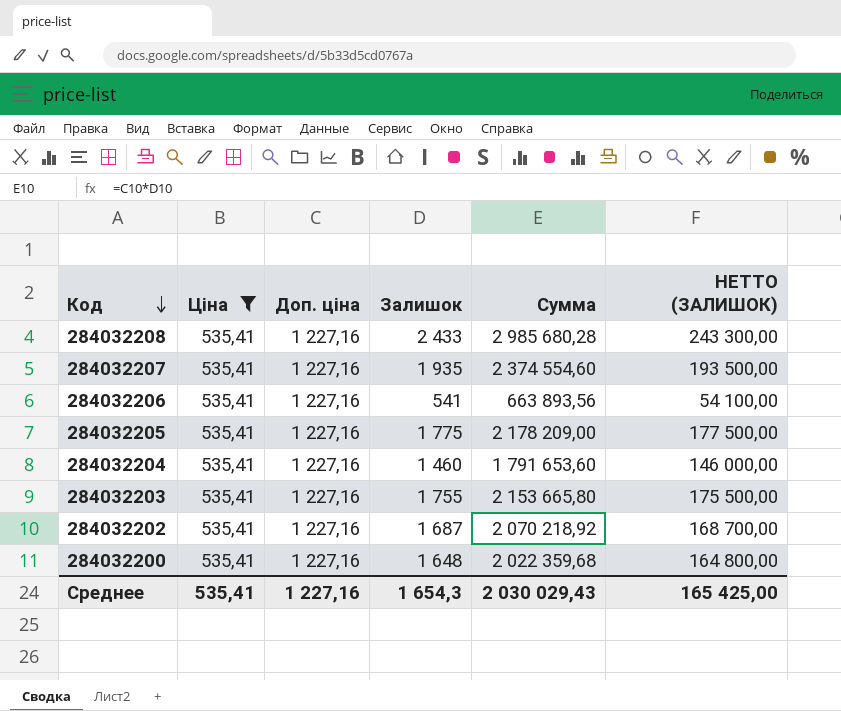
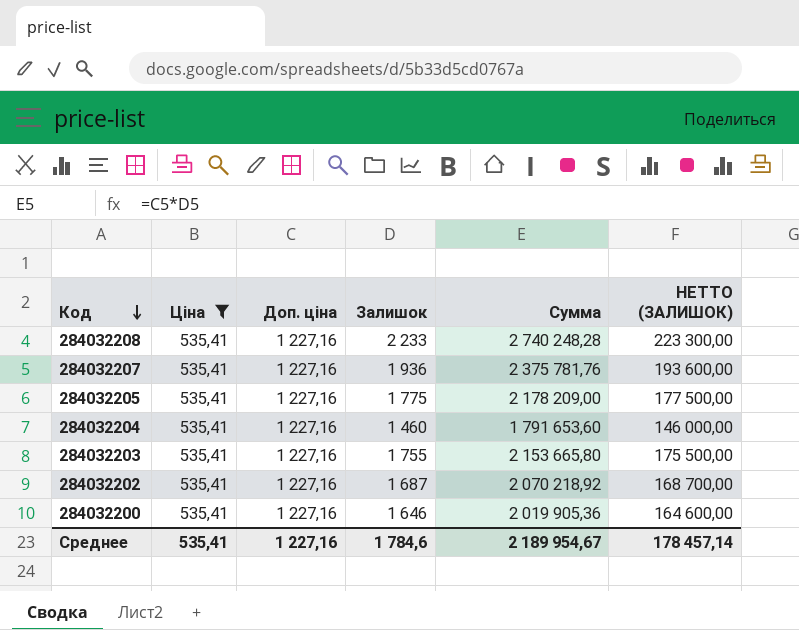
row 284032206: 535,41 | 1 227,16 | 541 | 663 893,56 | 54 100,00 -> none
284032208 | Залишок: 2 433 -> 2 233
284032208 | Сумма: 2 985 680,28 -> 2 740 248,28
284032208 | НЕТТО (ЗАЛИШОК): 243 300,00 -> 223 300,00
284032207 | Залишок: 1 935 -> 1 936
284032207 | Сумма: 2 374 554,60 -> 2 375 781,76
284032207 | НЕТТО (ЗАЛИШОК): 193 500,00 -> 193 600,00
284032200 | Залишок: 1 648 -> 1 646
284032200 | Сумма: 2 022 359,68 -> 2 019 905,36
284032200 | НЕТТО (ЗАЛИШОК): 164 800,00 -> 164 600,00
Среднее | Залишок: 1 654,3 -> 1 784,6
Среднее | Сумма: 2 030 029,43 -> 2 189 954,67
Среднее | НЕТТО (ЗАЛИШОК): 165 425,00 -> 178 457,14

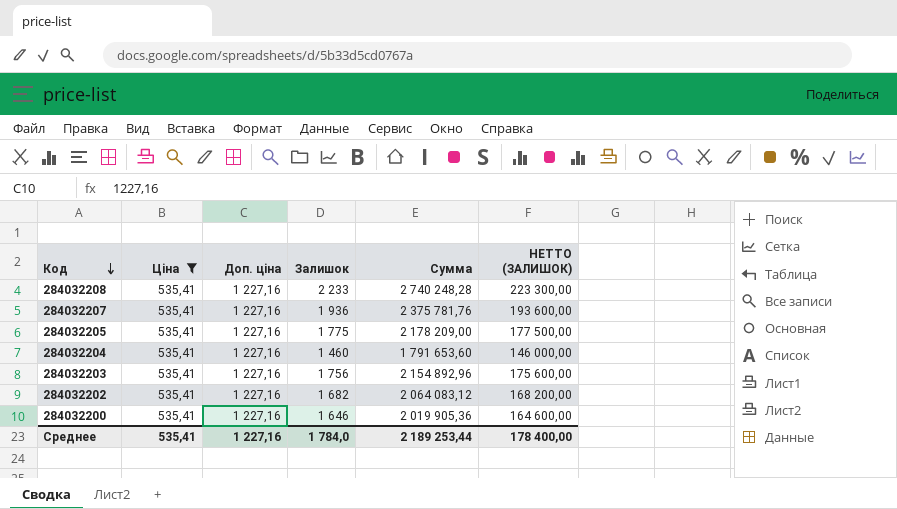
284032203 | Залишок: 1 755 -> 1 756
284032203 | Сумма: 2 153 665,80 -> 2 154 892,96
284032203 | НЕТТО (ЗАЛИШОК): 175 500,00 -> 175 600,00
284032202 | Залишок: 1 687 -> 1 682
284032202 | Сумма: 2 070 218,92 -> 2 064 083,12
284032202 | НЕТТО (ЗАЛИШОК): 168 700,00 -> 168 200,00
Среднее | Залишок: 1 784,6 -> 1 784,0
Среднее | Сумма: 2 189 954,67 -> 2 189 253,44
Среднее | НЕТТО (ЗАЛИШОК): 178 457,14 -> 178 400,00

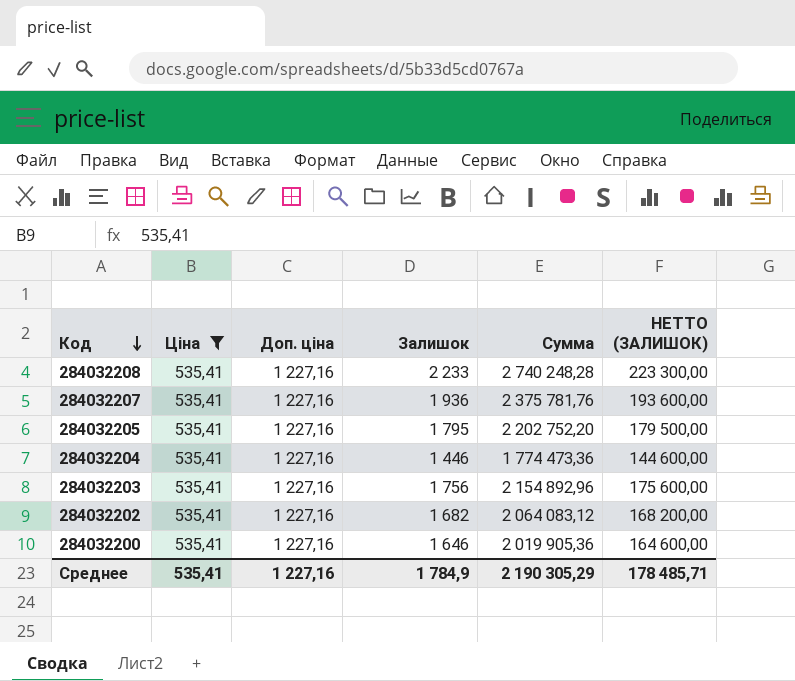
284032205 | Залишок: 1 775 -> 1 795
284032205 | Сумма: 2 178 209,00 -> 2 202 752,20
284032205 | НЕТТО (ЗАЛИШОК): 177 500,00 -> 179 500,00
284032204 | Залишок: 1 460 -> 1 446
284032204 | Сумма: 1 791 653,60 -> 1 774 473,36
284032204 | НЕТТО (ЗАЛИШОК): 146 000,00 -> 144 600,00
Среднее | Залишок: 1 784,0 -> 1 784,9
Среднее | Сумма: 2 189 253,44 -> 2 190 305,29
Среднее | НЕТТО (ЗАЛИШОК): 178 400,00 -> 178 485,71

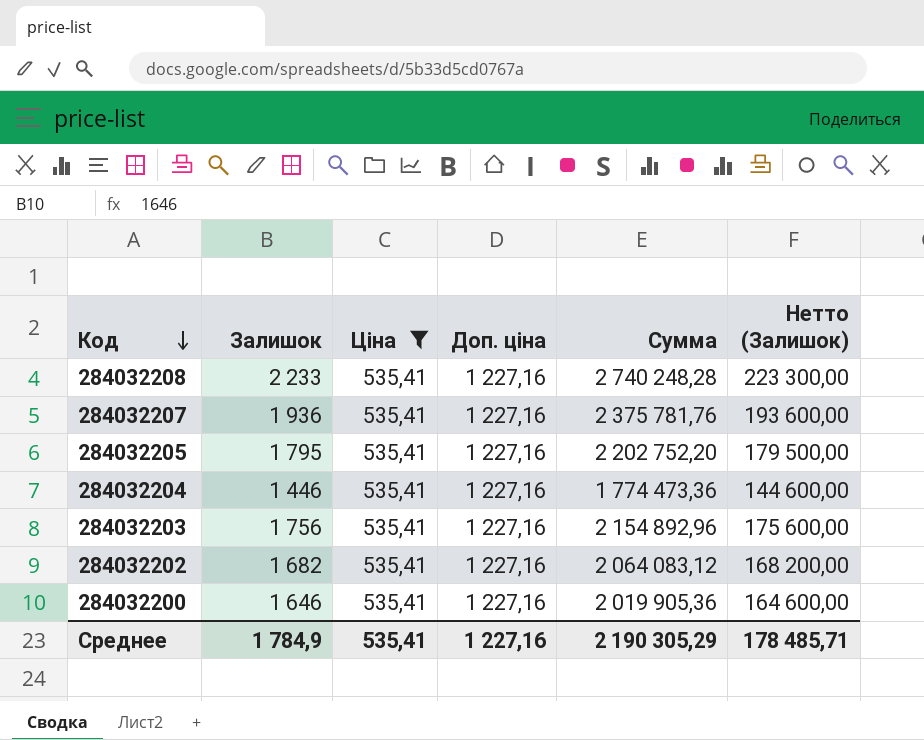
column Залишок | position: 4 -> 2
column name: НЕТТО (ЗАЛИШОК) -> Нетто (Залишок)

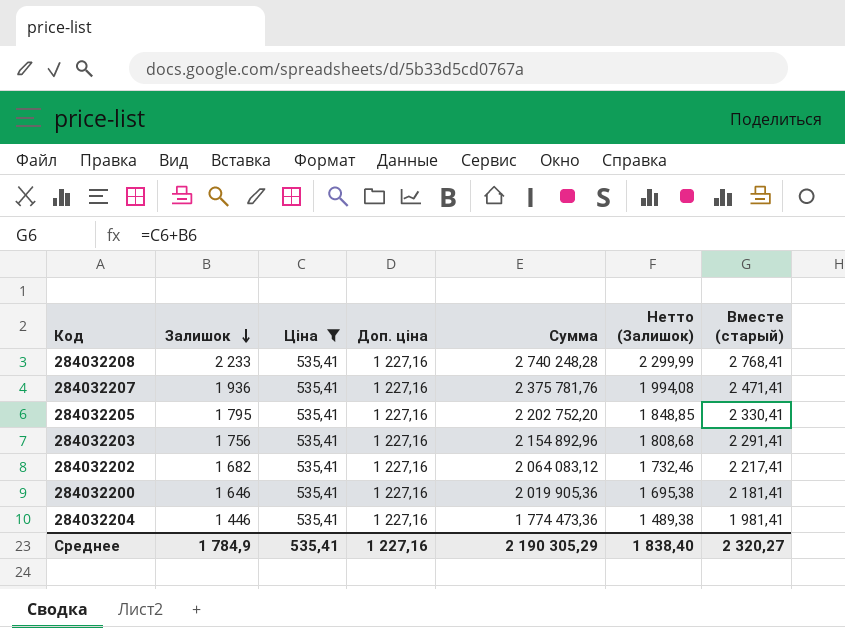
row order: Код descending -> Залишок descending
column Нетто (Залишок) | formula: [Залишок] * 100 -> [Залишок] * 1,03
column Вместе (старый) | formula: none -> [Залишок] + [Ціна]
Среднее | Нетто (Залишок): 178 485,71 -> 1 838,40

